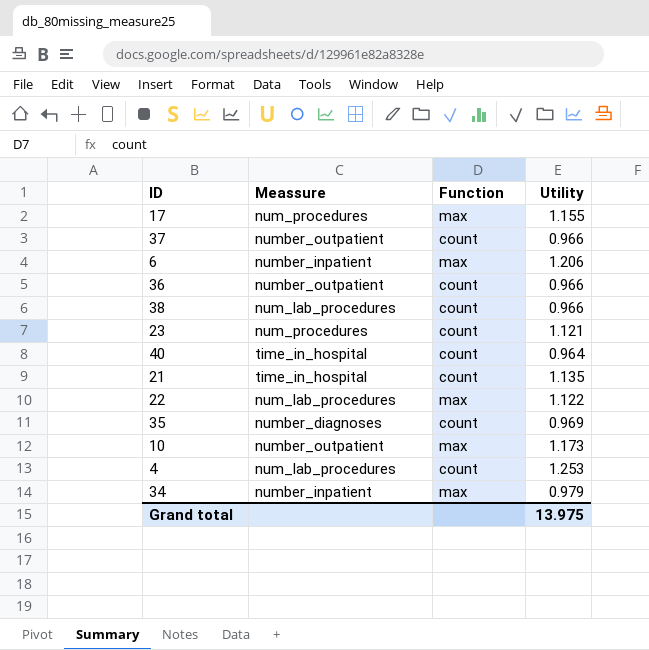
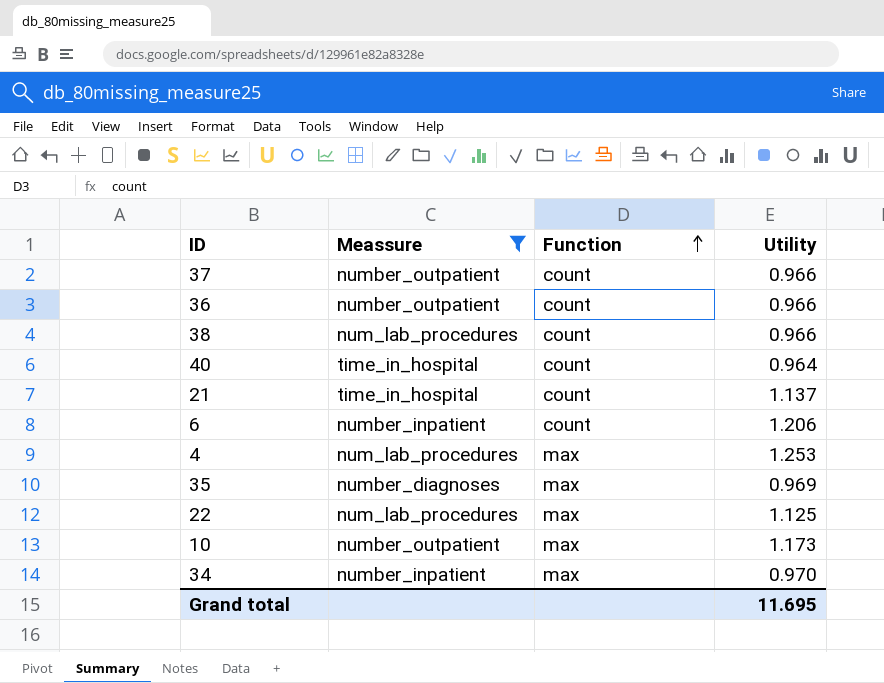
filter: none -> Meassure != num_procedures
row order: none -> Function ascending
21 | Utility: 1.135 -> 1.137
6 | Function: max -> count
4 | Function: count -> max
35 | Function: count -> max
22 | Utility: 1.122 -> 1.125
34 | Utility: 0.979 -> 0.970
Grand total | Utility: 13.975 -> 11.695

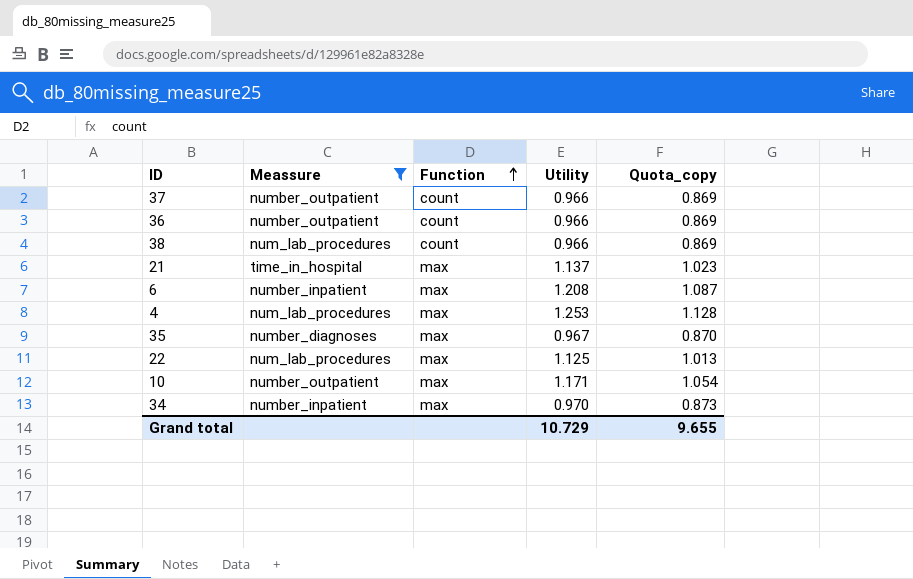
column Quota_copy | formula: none -> [Utility] * 0.9
row 40: time_in_hospital | count | 0.964 -> none
21 | Function: count -> max
6 | Function: count -> max
6 | Utility: 1.206 -> 1.208
35 | Utility: 0.969 -> 0.967
10 | Utility: 1.173 -> 1.171
Grand total | Utility: 11.695 -> 10.729

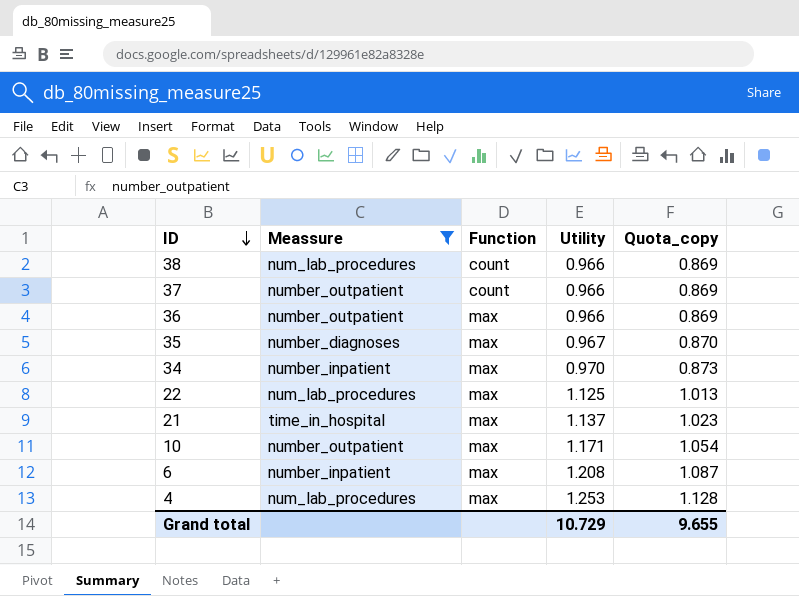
row order: Function ascending -> ID descending
36 | Function: count -> max

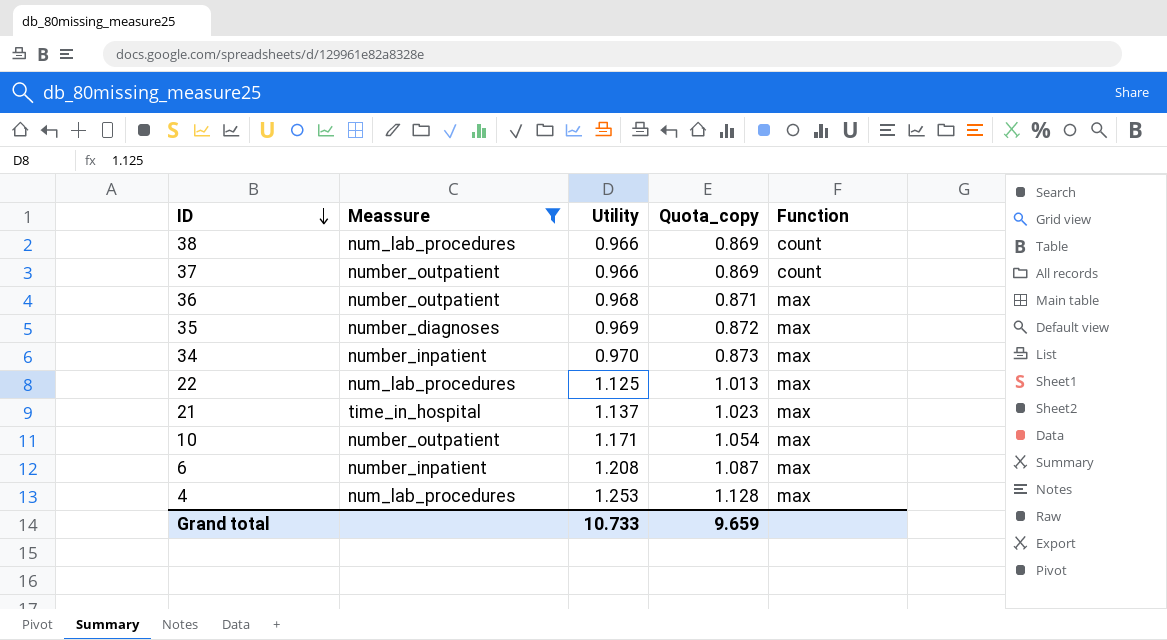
column Function | position: 3 -> 5
36 | Utility: 0.966 -> 0.968
36 | Quota_copy: 0.869 -> 0.871
35 | Utility: 0.967 -> 0.969
35 | Quota_copy: 0.870 -> 0.872
Grand total | Utility: 10.729 -> 10.733
Grand total | Quota_copy: 9.655 -> 9.659

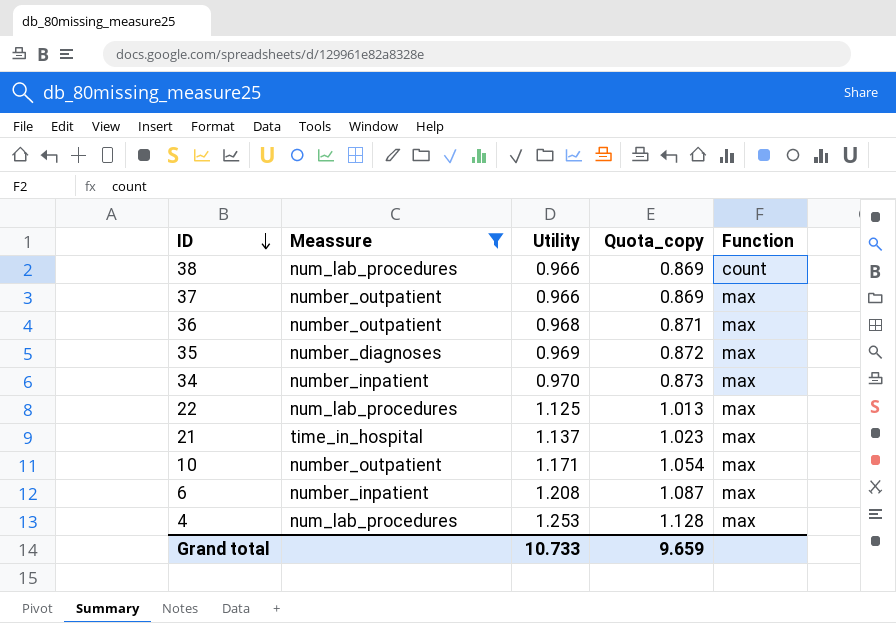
37 | Function: count -> max

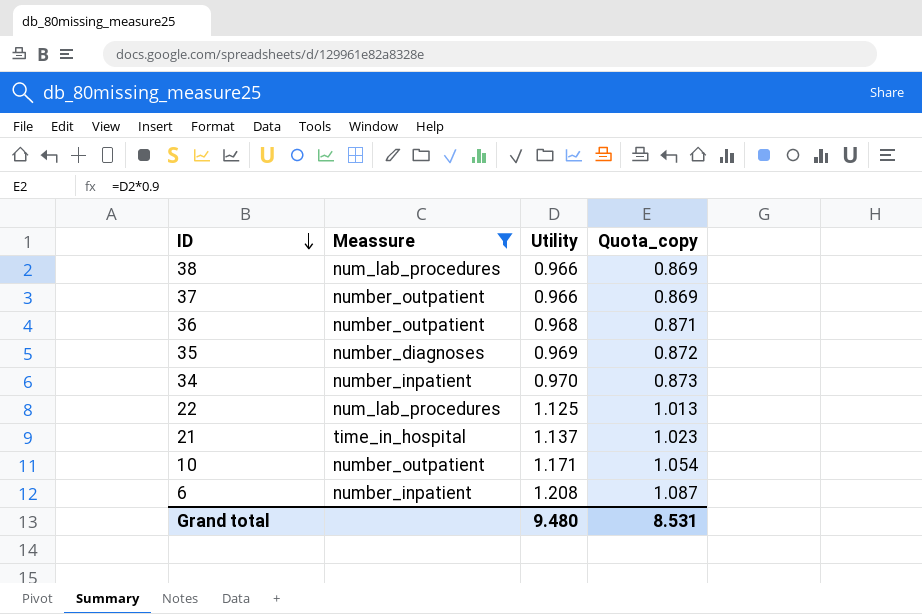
column Function | position: 5 -> none
row 4: num_lab_procedures | 1.253 | 1.128 | max -> none
Grand total | Utility: 10.733 -> 9.480
Grand total | Quota_copy: 9.659 -> 8.531

